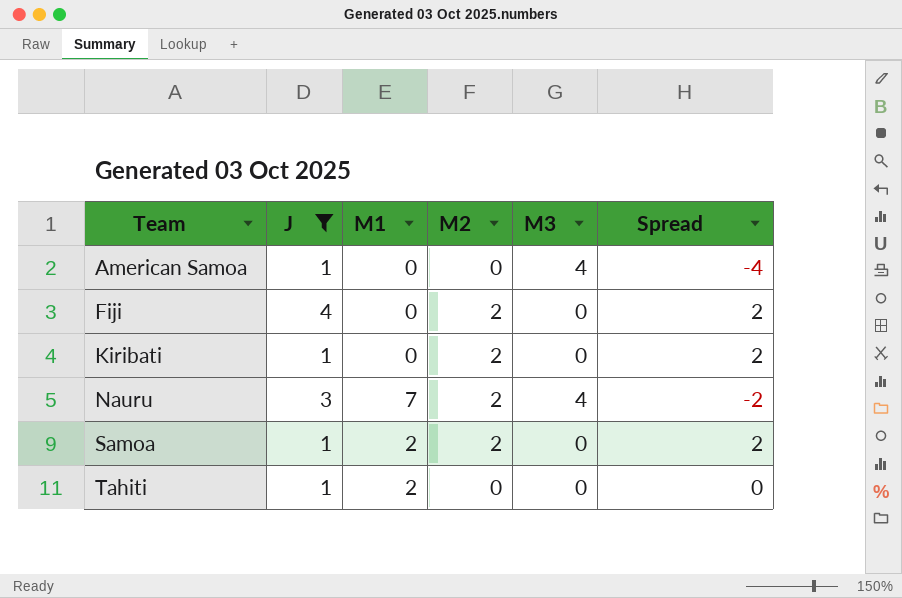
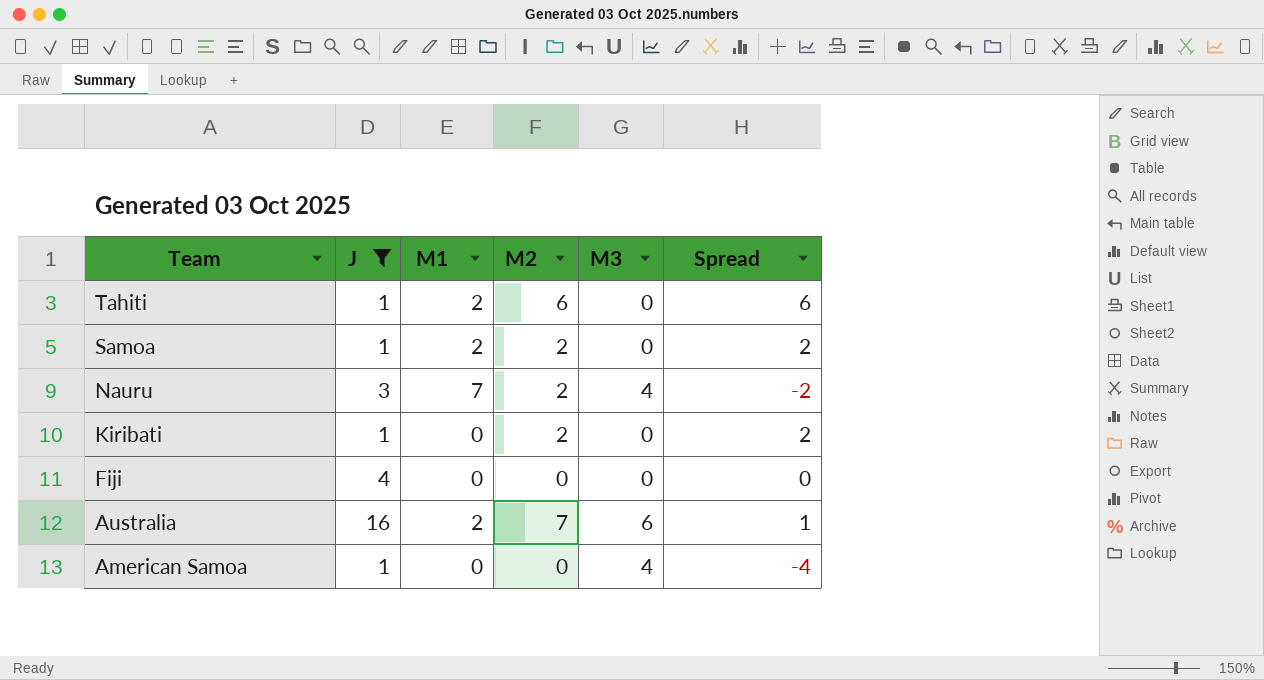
row order: Team ascending -> Team descending
Tahiti | M2: 0 -> 6
Tahiti | Spread: 0 -> 6
Fiji | M2: 2 -> 0
Fiji | Spread: 2 -> 0
row Australia: none -> 16 | 2 | 7 | 6 | 1

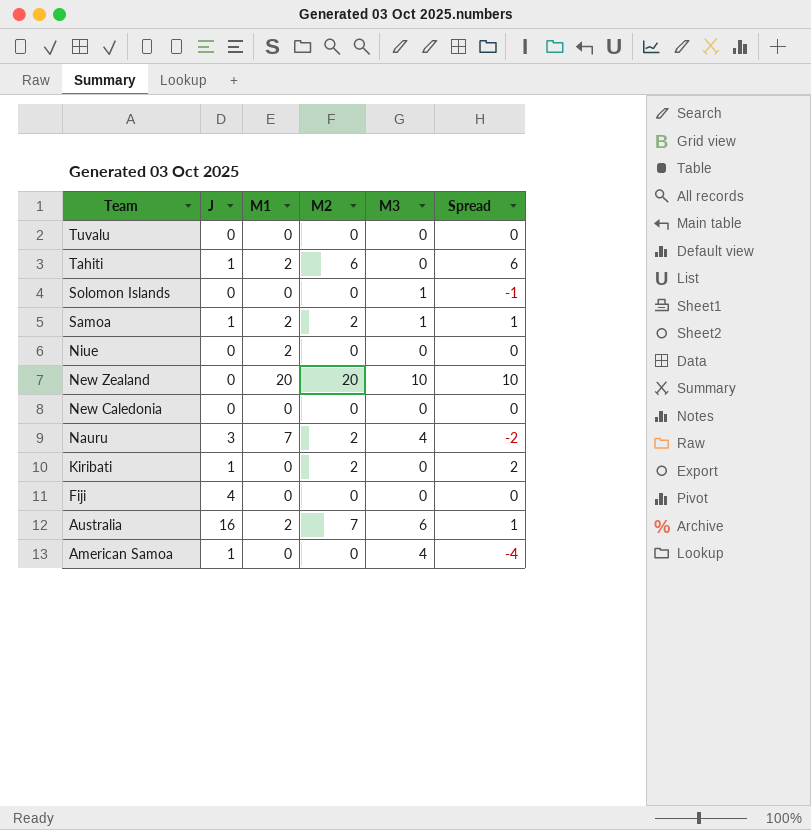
filter: J != 0 -> none
Samoa | M3: 0 -> 1
Samoa | Spread: 2 -> 1

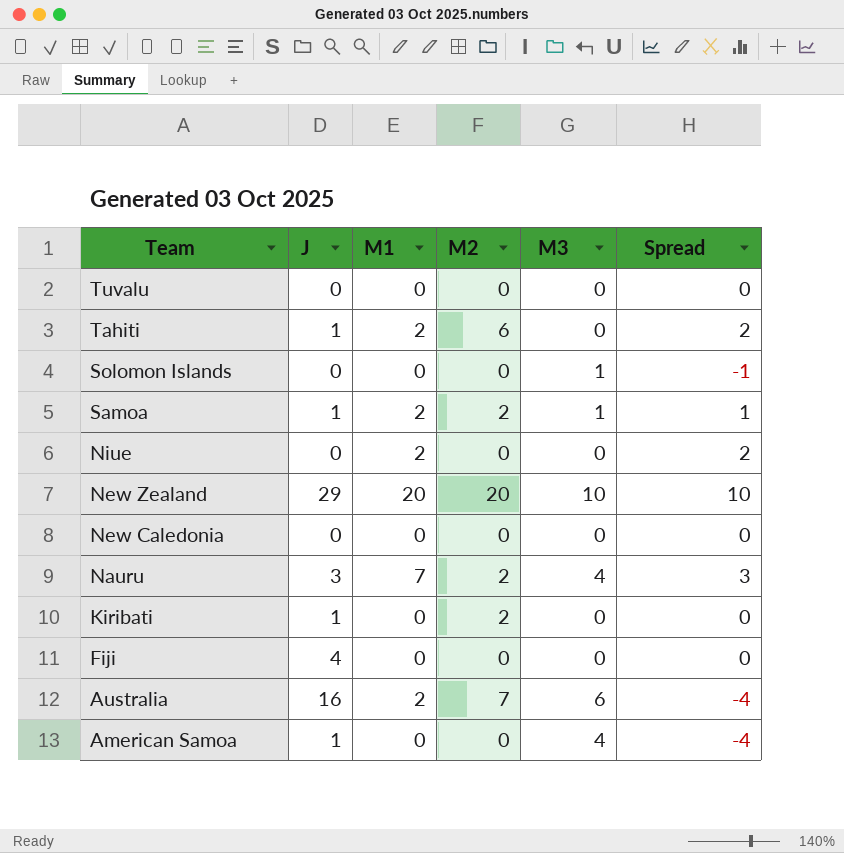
column Spread | formula: [M2] - [M3] -> [M1] - [M3]
New Zealand | J: 0 -> 29

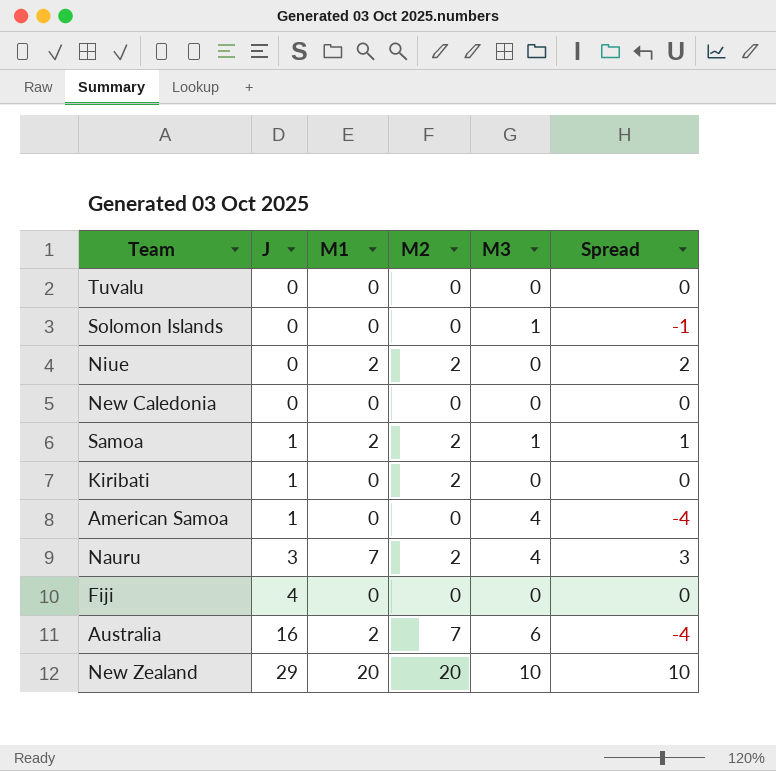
row order: Team descending -> J ascending
row Tahiti: 1 | 2 | 6 | 0 | 2 -> none
Niue | M2: 0 -> 2

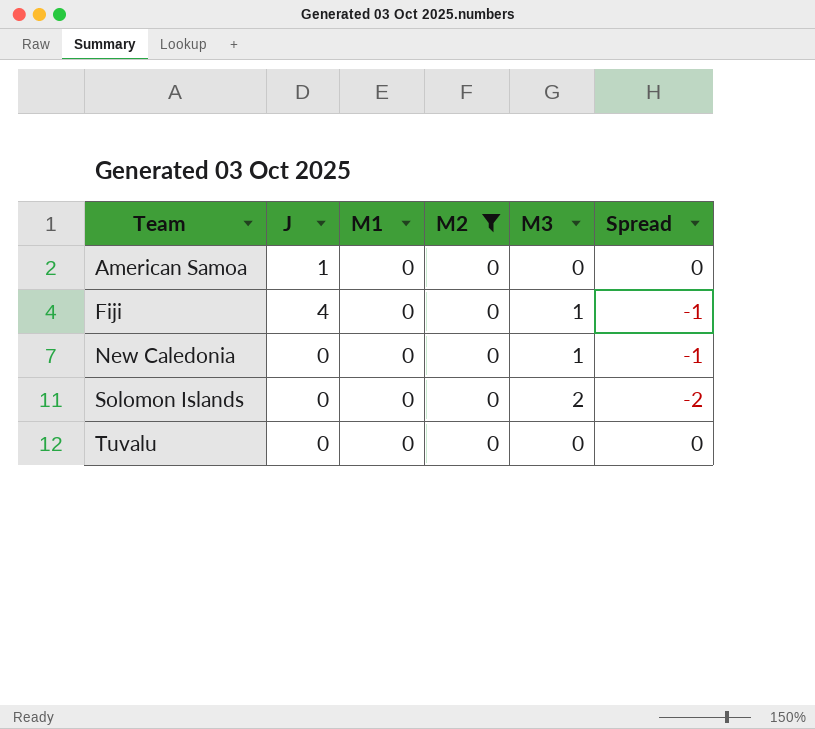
filter: none -> M2 = 0
row order: J ascending -> Team ascending
American Samoa | M3: 4 -> 0
American Samoa | Spread: -4 -> 0
Fiji | M3: 0 -> 1
Fiji | Spread: 0 -> -1
New Caledonia | M3: 0 -> 1
New Caledonia | Spread: 0 -> -1
Solomon Islands | M3: 1 -> 2
Solomon Islands | Spread: -1 -> -2

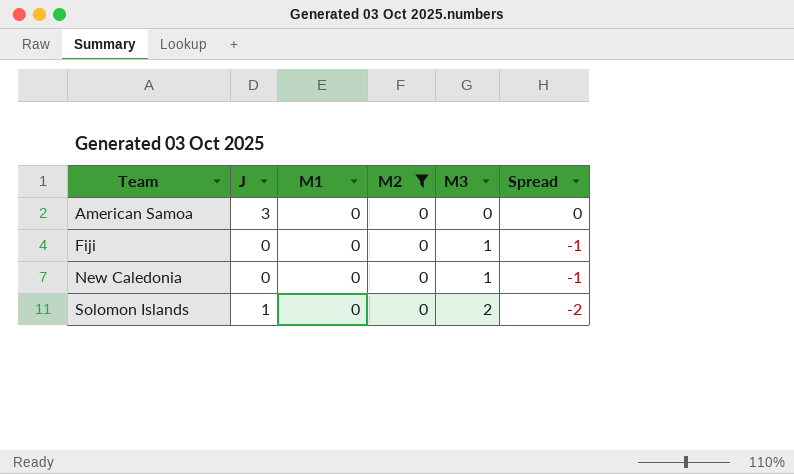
row Tuvalu: 0 | 0 | 0 | 0 | 0 -> none
American Samoa | J: 1 -> 3
Fiji | J: 4 -> 0
Solomon Islands | J: 0 -> 1

